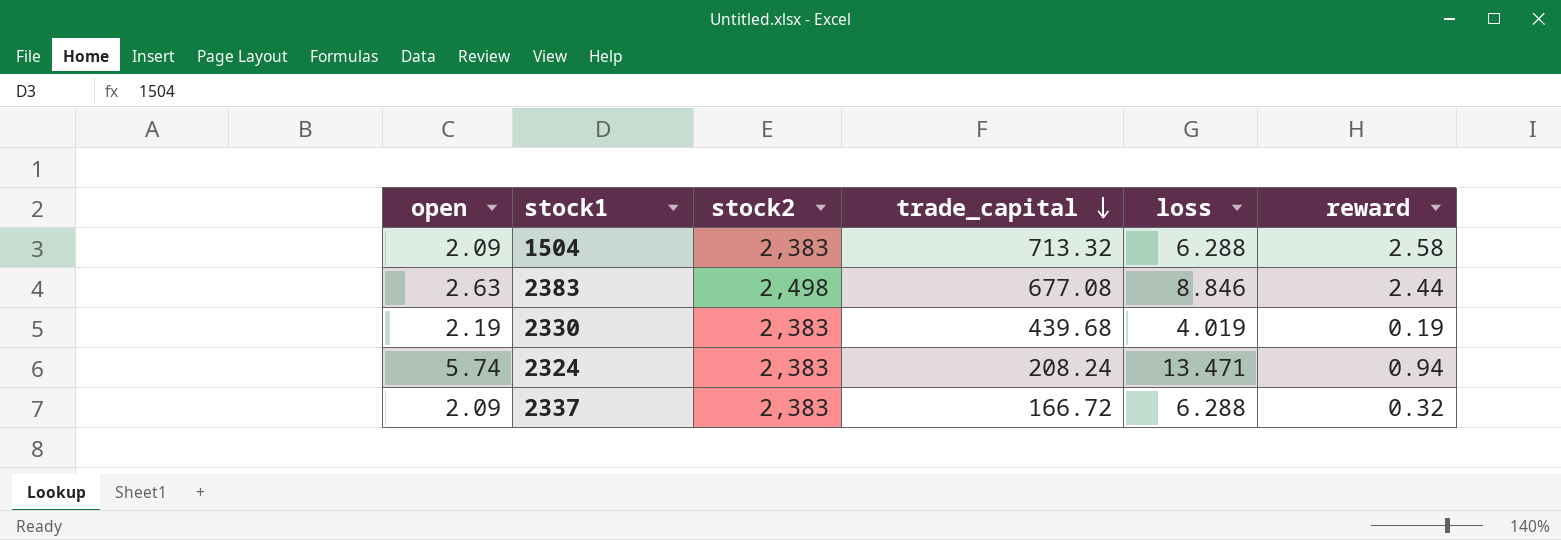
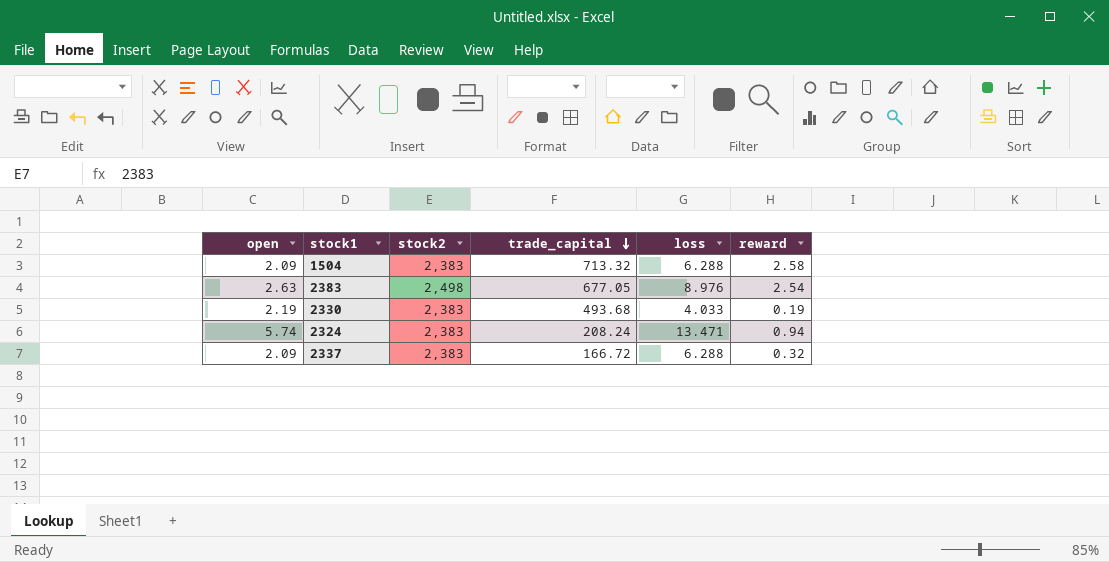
2383 | trade_capital: 677.08 -> 677.05
2383 | loss: 8.846 -> 8.976
2383 | reward: 2.44 -> 2.54
2330 | trade_capital: 439.68 -> 493.68
2330 | loss: 4.019 -> 4.033

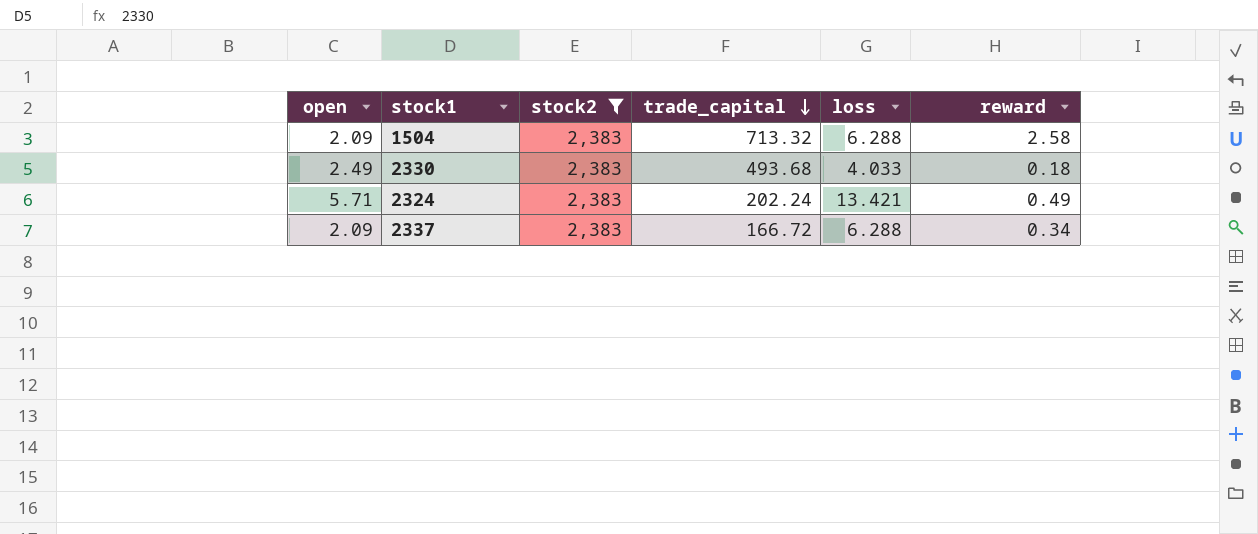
filter: none -> stock2 = 2,383
2330 | open: 2.19 -> 2.49
2330 | reward: 0.19 -> 0.18
2324 | open: 5.74 -> 5.71
2324 | trade_capital: 208.24 -> 202.24
2324 | loss: 13.471 -> 13.421
2324 | reward: 0.94 -> 0.49
2337 | reward: 0.32 -> 0.34

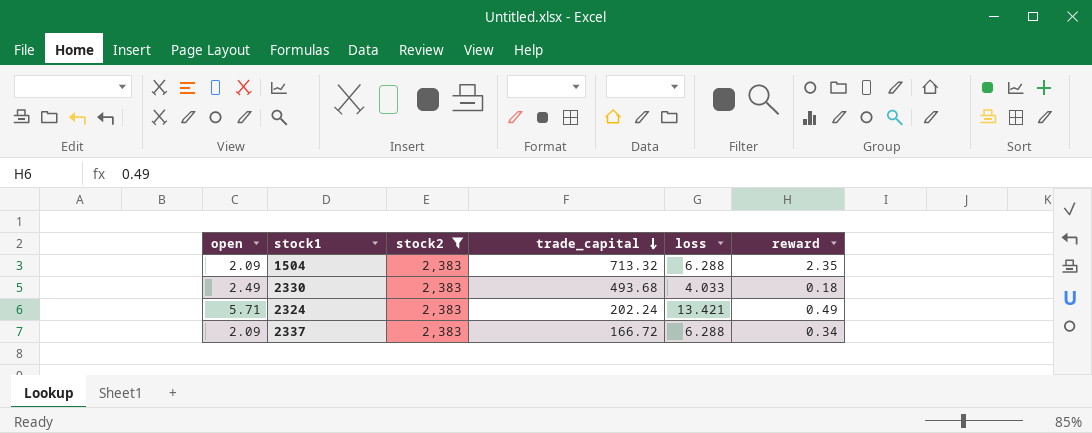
1504 | reward: 2.58 -> 2.35

